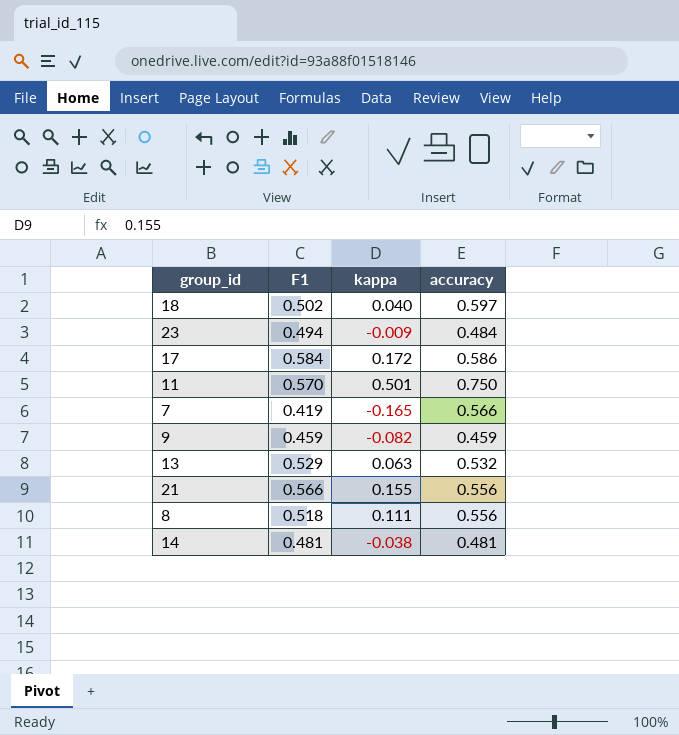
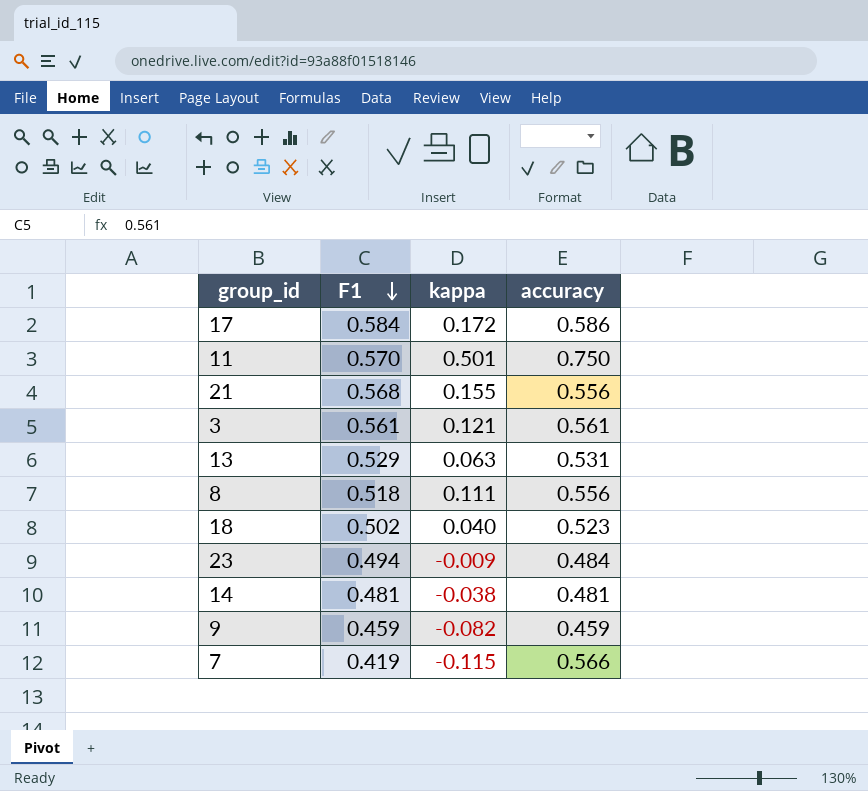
row order: none -> F1 descending
21 | F1: 0.566 -> 0.568
row 3: none -> 0.561 | 0.121 | 0.561
13 | accuracy: 0.532 -> 0.531
18 | accuracy: 0.597 -> 0.523
7 | kappa: -0.165 -> -0.115

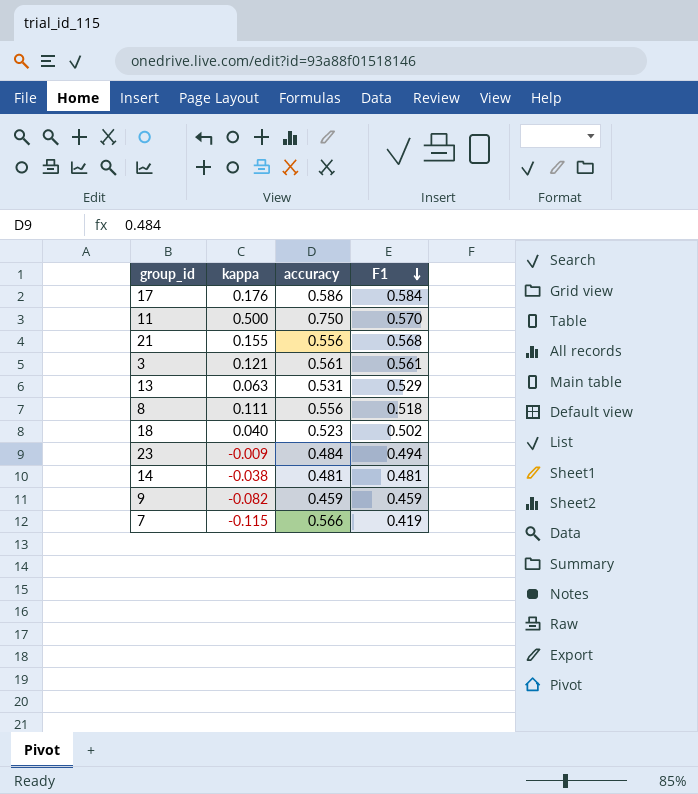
column F1 | position: 2 -> 4
17 | kappa: 0.172 -> 0.176
11 | kappa: 0.501 -> 0.500

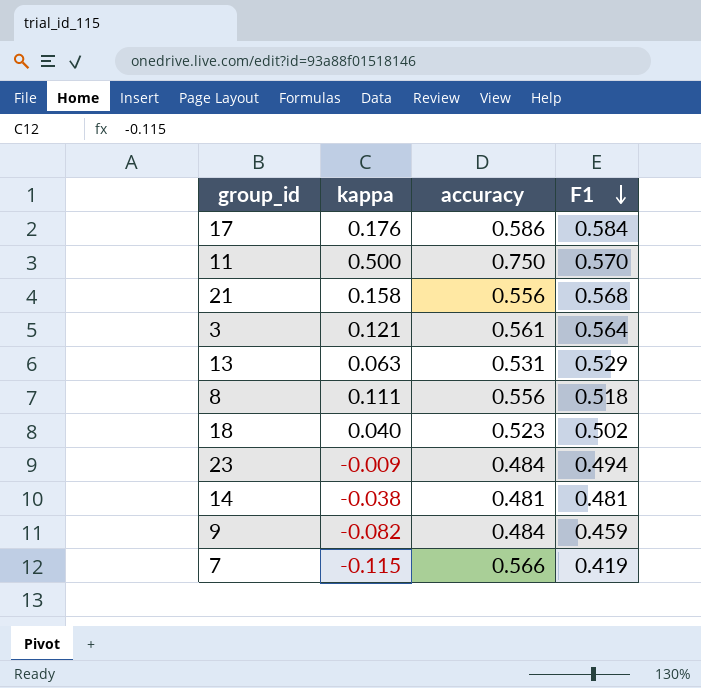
21 | kappa: 0.155 -> 0.158
3 | F1: 0.561 -> 0.564
9 | accuracy: 0.459 -> 0.484

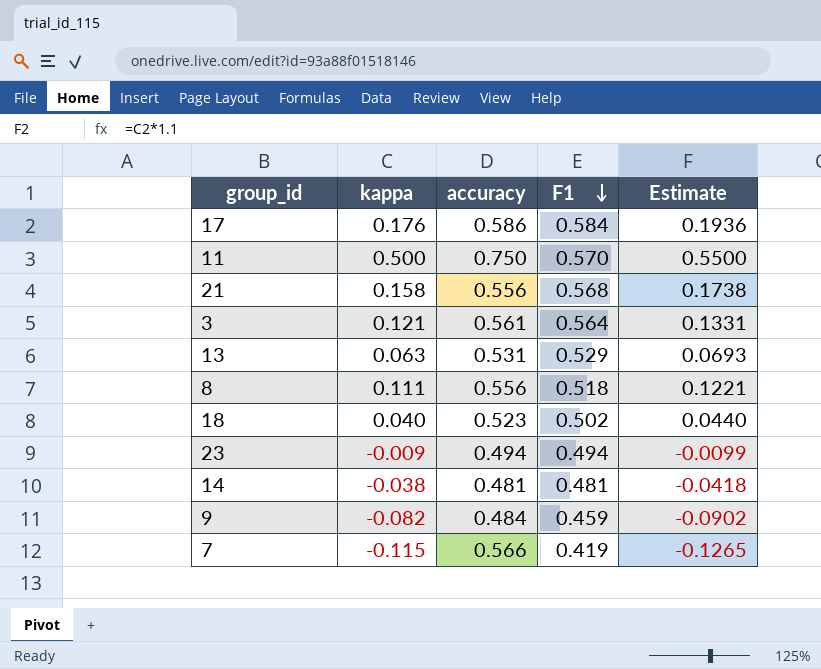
column Estimate | formula: none -> [kappa] * 1.1
23 | accuracy: 0.484 -> 0.494

